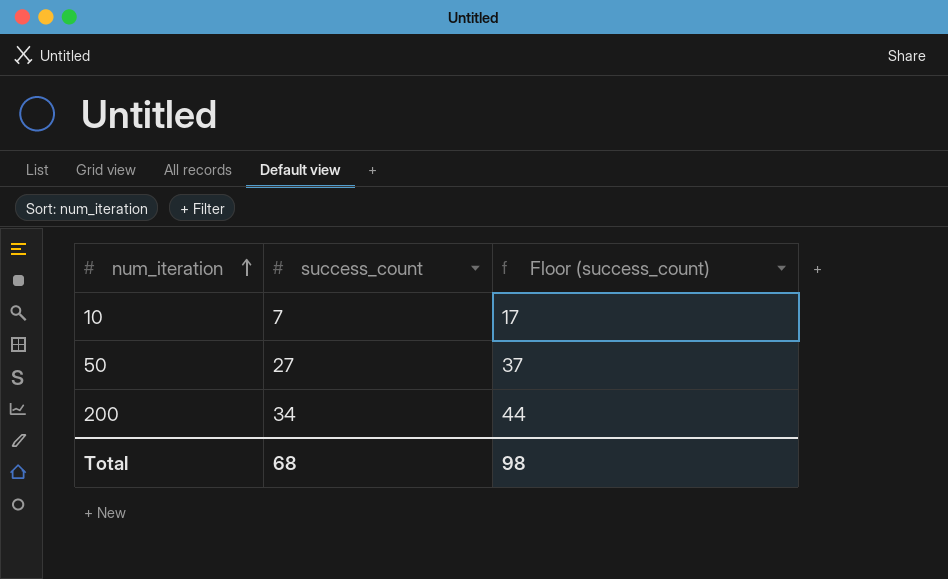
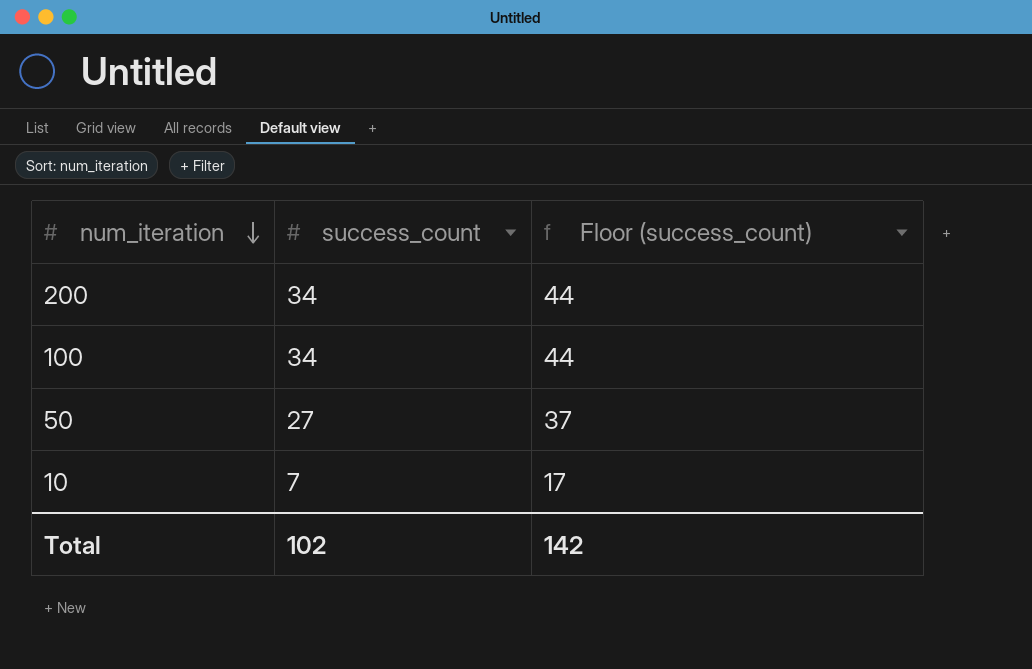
row order: num_iteration ascending -> num_iteration descending
row 100: none -> 34 | 44
Total | success_count: 68 -> 102
Total | Floor (success_count): 98 -> 142

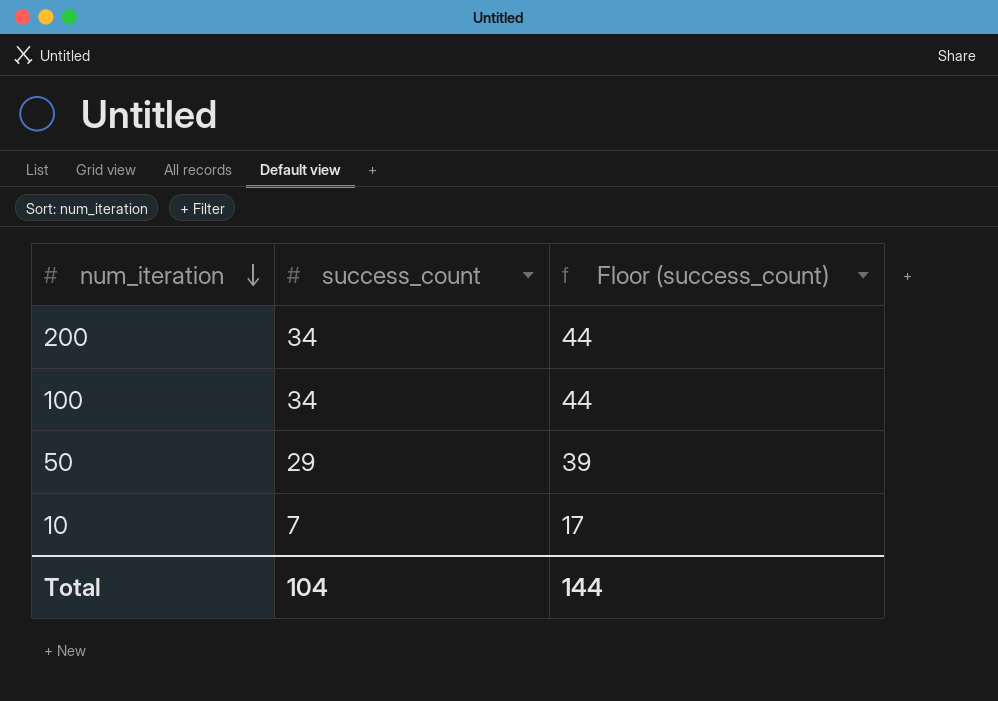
50 | success_count: 27 -> 29
50 | Floor (success_count): 37 -> 39
Total | success_count: 102 -> 104
Total | Floor (success_count): 142 -> 144

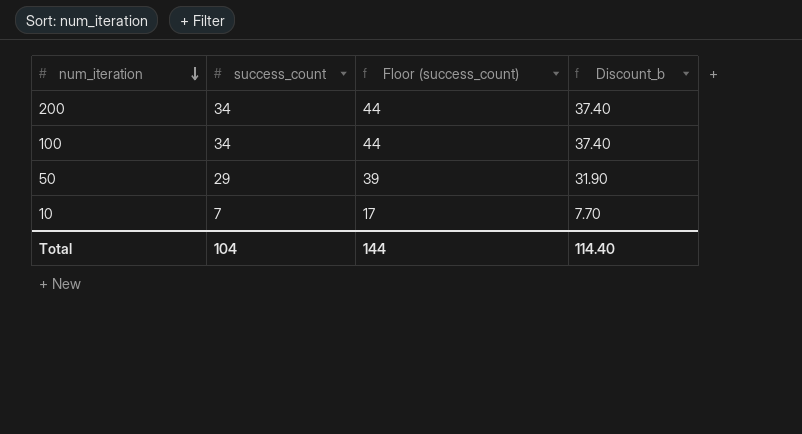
column Discount_b | formula: none -> [success_count] * 1.1

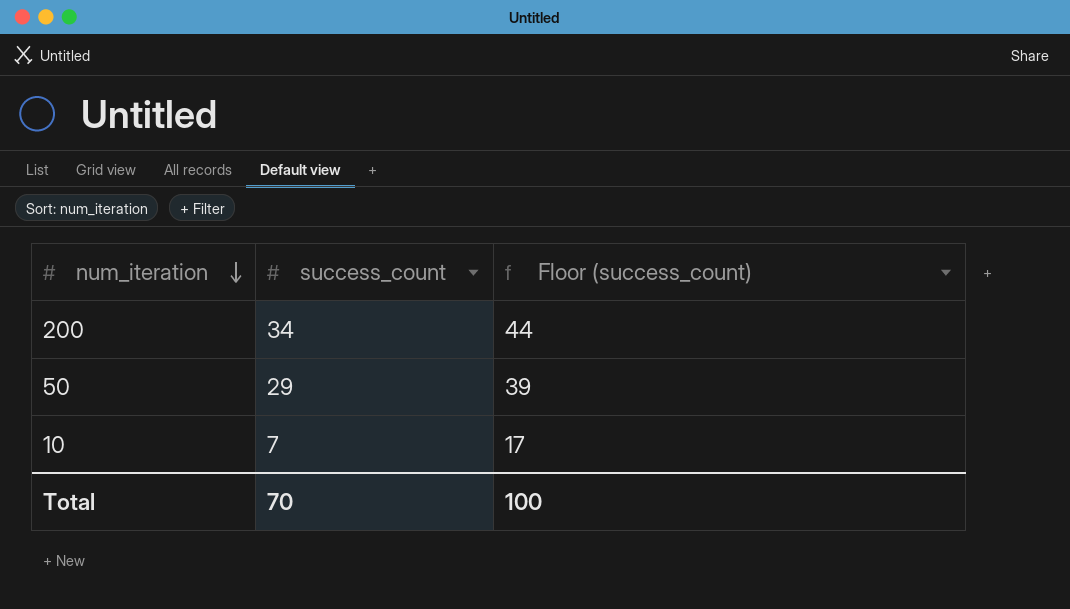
column Discount_b | formula: [success_count] * 1.1 -> none
row 100: 34 | 44 | 37.40 -> none
Total | success_count: 104 -> 70
Total | Floor (success_count): 144 -> 100

